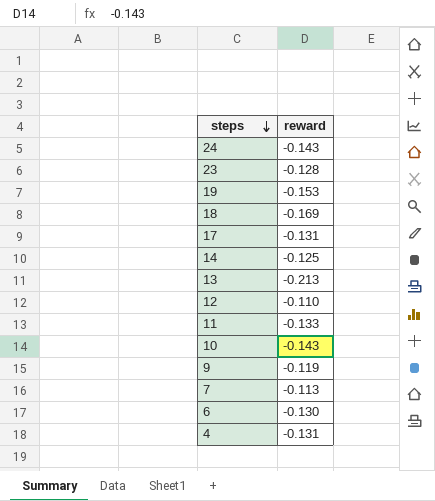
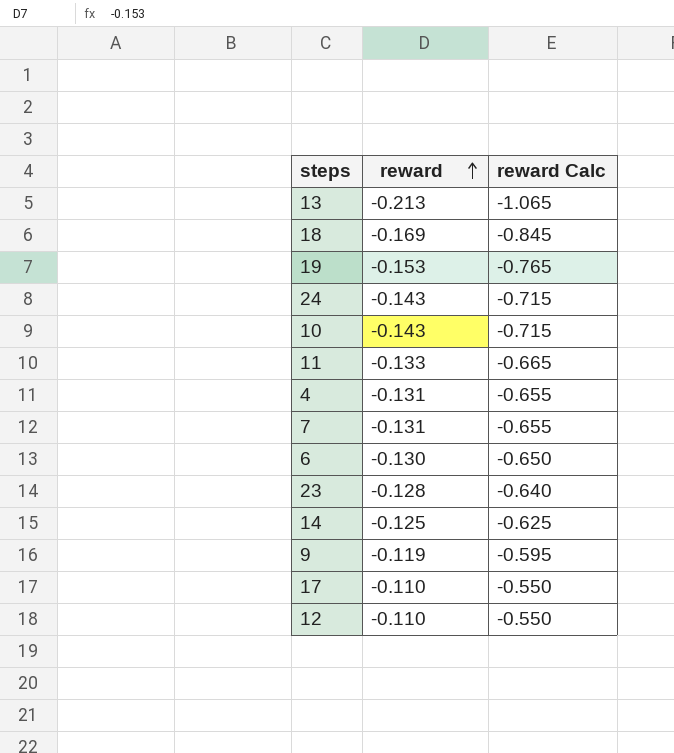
row order: steps descending -> reward ascending
column reward Calc | formula: none -> [reward] * 5
7 | reward: -0.113 -> -0.131
17 | reward: -0.131 -> -0.110

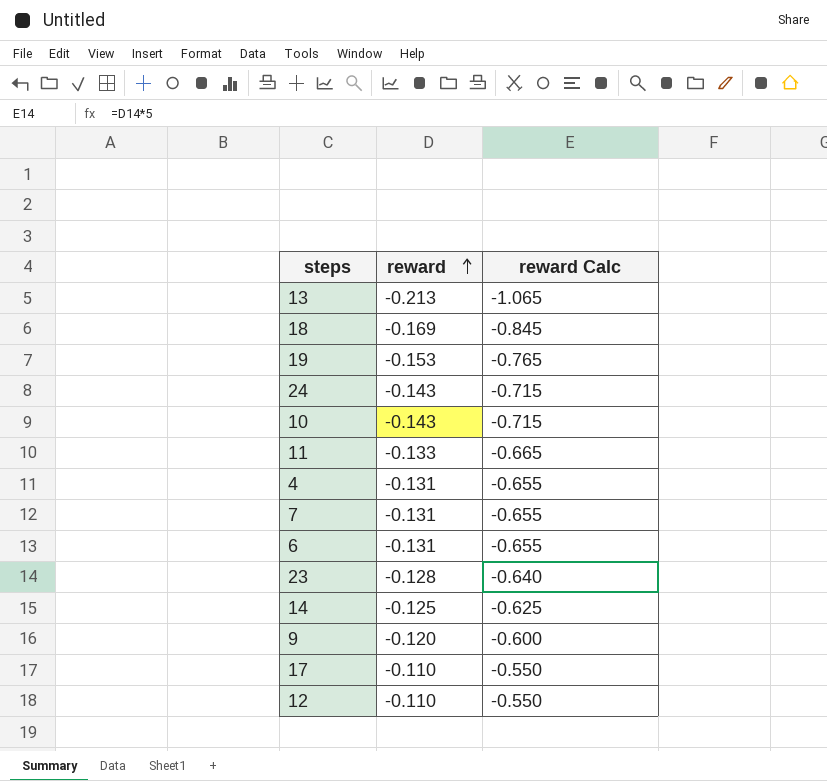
6 | reward: -0.130 -> -0.131
6 | reward Calc: -0.650 -> -0.655
9 | reward: -0.119 -> -0.120
9 | reward Calc: -0.595 -> -0.600

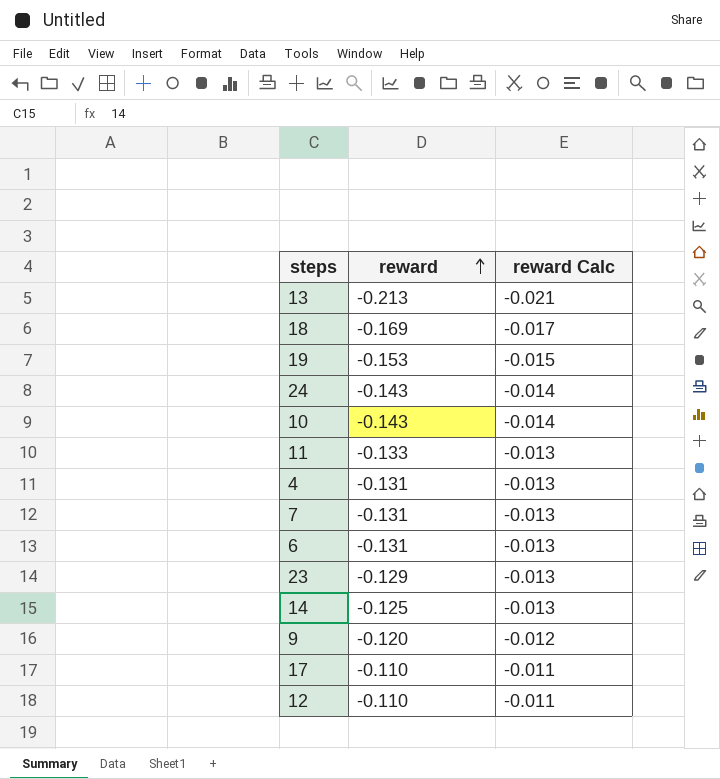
column reward Calc | formula: [reward] * 5 -> [reward] * 0.1
23 | reward: -0.128 -> -0.129

